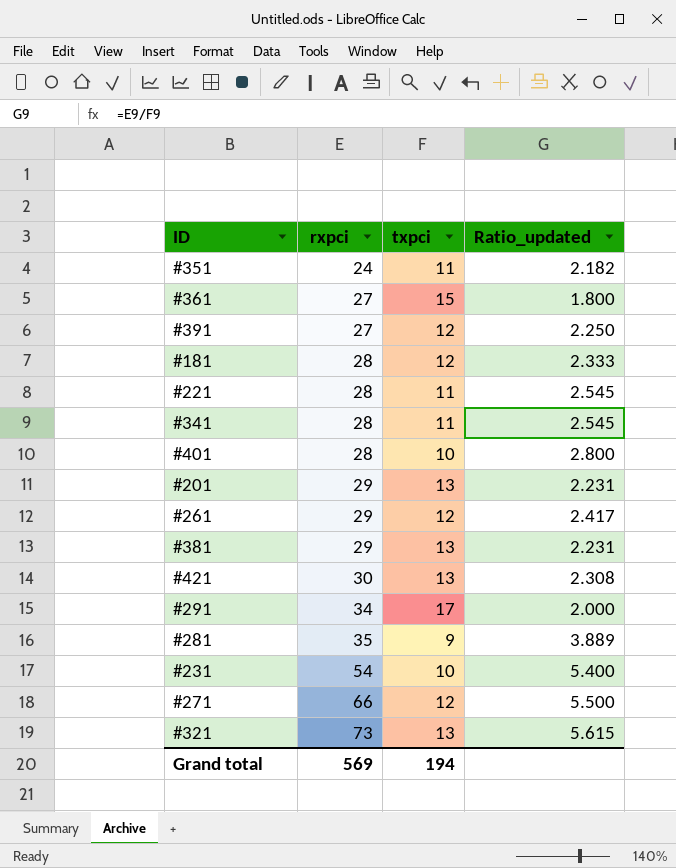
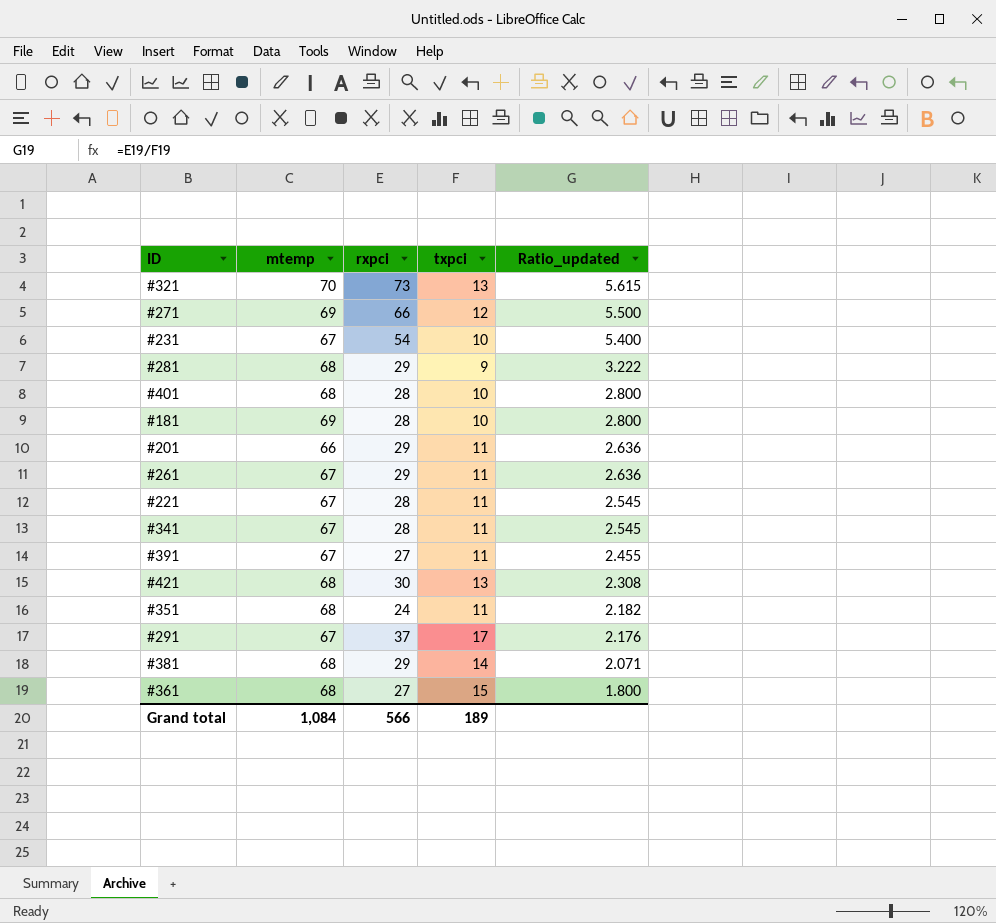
row order: rxpci ascending -> Ratio_updated descending
column mtemp | position: none -> 2
#281 | rxpci: 35 -> 29
#281 | Ratio_updated: 3.889 -> 3.222
#181 | txpci: 12 -> 10
#181 | Ratio_updated: 2.333 -> 2.800
#201 | txpci: 13 -> 11
#201 | Ratio_updated: 2.231 -> 2.636
#261 | txpci: 12 -> 11
#261 | Ratio_updated: 2.417 -> 2.636
#391 | txpci: 12 -> 11
#391 | Ratio_updated: 2.250 -> 2.455
#291 | rxpci: 34 -> 37
#291 | Ratio_updated: 2.000 -> 2.176
#381 | txpci: 13 -> 14
#381 | Ratio_updated: 2.231 -> 2.071
Grand total | rxpci: 569 -> 566
Grand total | txpci: 194 -> 189

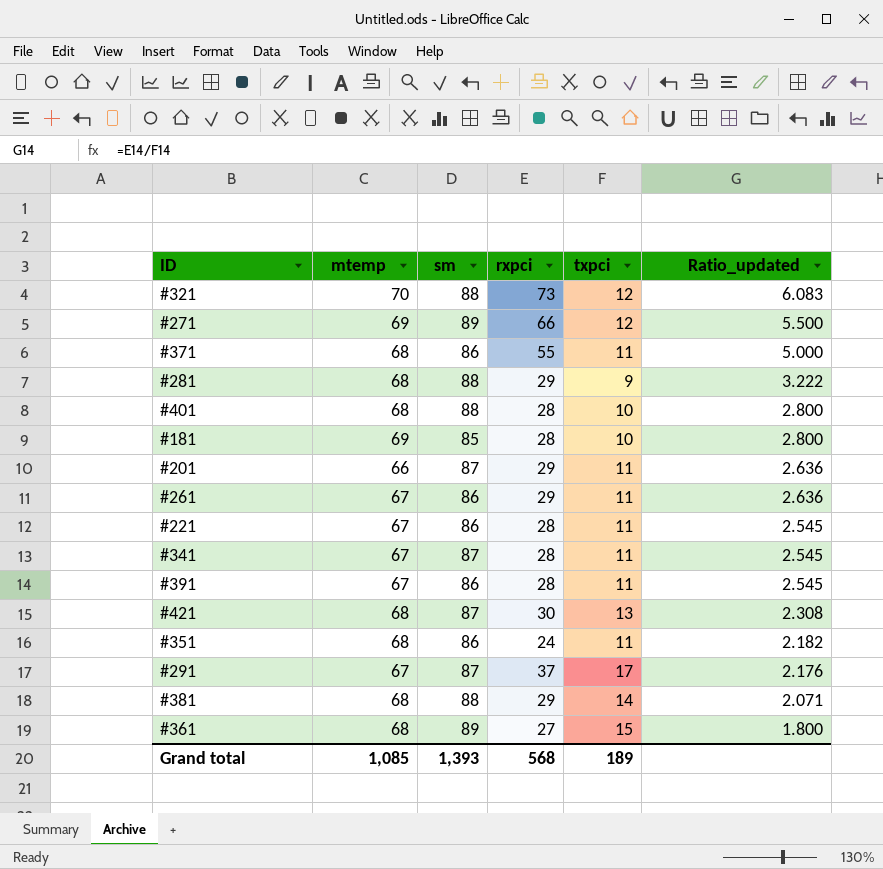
column sm | position: none -> 3
row #231: 67 | 54 | 10 | 5.400 -> none
#321 | txpci: 13 -> 12
#321 | Ratio_updated: 5.615 -> 6.083
row #371: none -> 68 | 86 | 55 | 11 | 5.000
#391 | rxpci: 27 -> 28
#391 | Ratio_updated: 2.455 -> 2.545
Grand total | mtemp: 1,084 -> 1,085
Grand total | rxpci: 566 -> 568

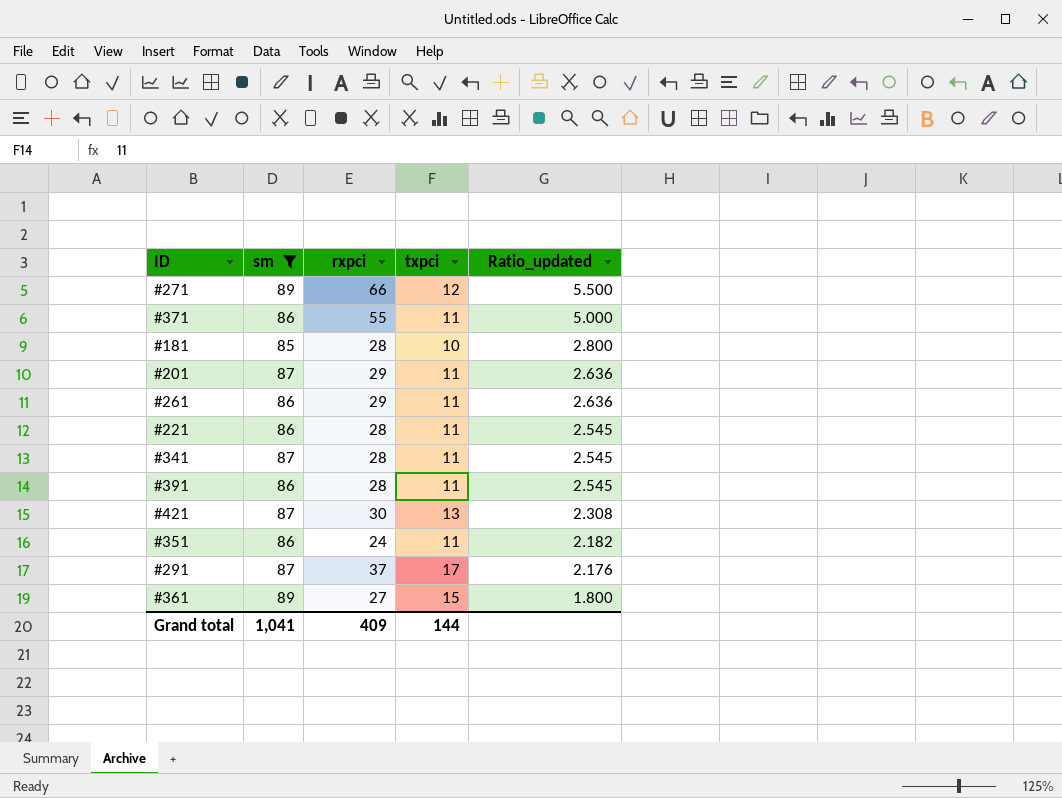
filter: none -> sm != 88
column mtemp | position: 2 -> none
Grand total | sm: 1,393 -> 1,041
Grand total | rxpci: 568 -> 409
Grand total | txpci: 189 -> 144

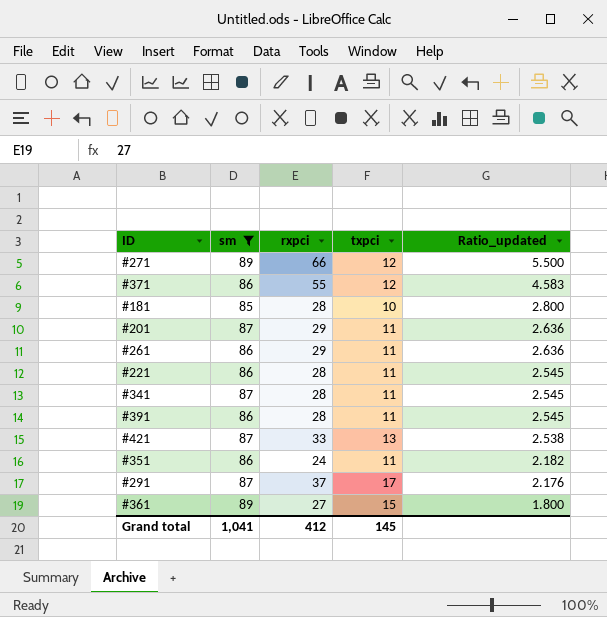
#371 | txpci: 11 -> 12
#371 | Ratio_updated: 5.000 -> 4.583
#421 | rxpci: 30 -> 33
#421 | Ratio_updated: 2.308 -> 2.538
Grand total | rxpci: 409 -> 412
Grand total | txpci: 144 -> 145

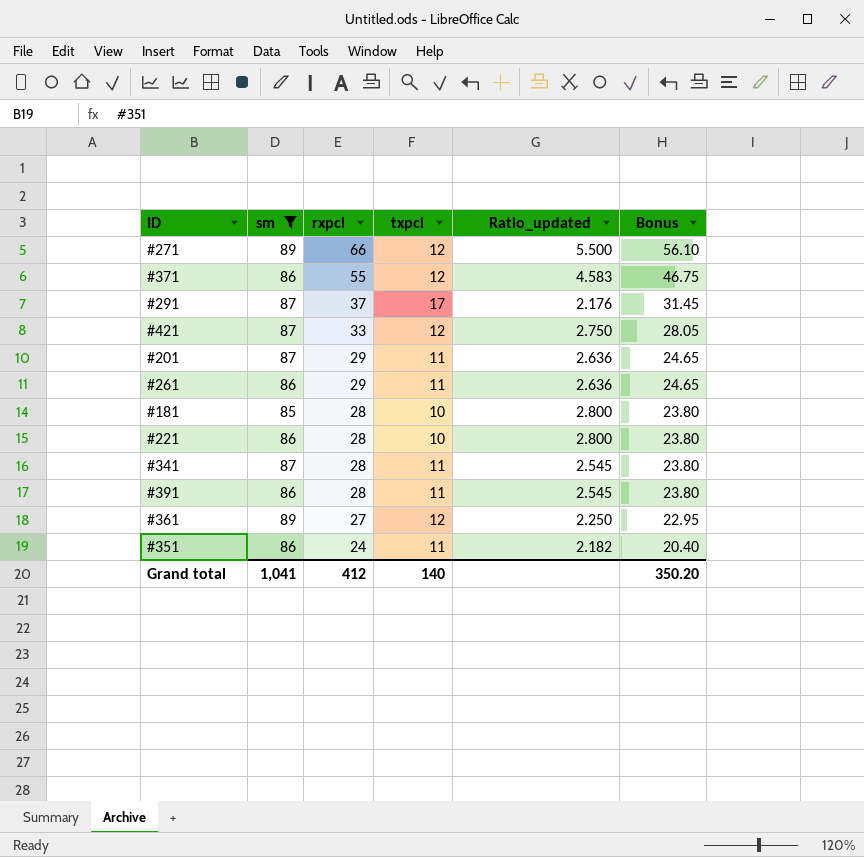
row order: Ratio_updated descending -> rxpci descending
column Bonus | formula: none -> [rxpci] * 0.85
#421 | txpci: 13 -> 12
#421 | Ratio_updated: 2.538 -> 2.750
#221 | txpci: 11 -> 10
#221 | Ratio_updated: 2.545 -> 2.800
#361 | txpci: 15 -> 12
#361 | Ratio_updated: 1.800 -> 2.250
Grand total | txpci: 145 -> 140

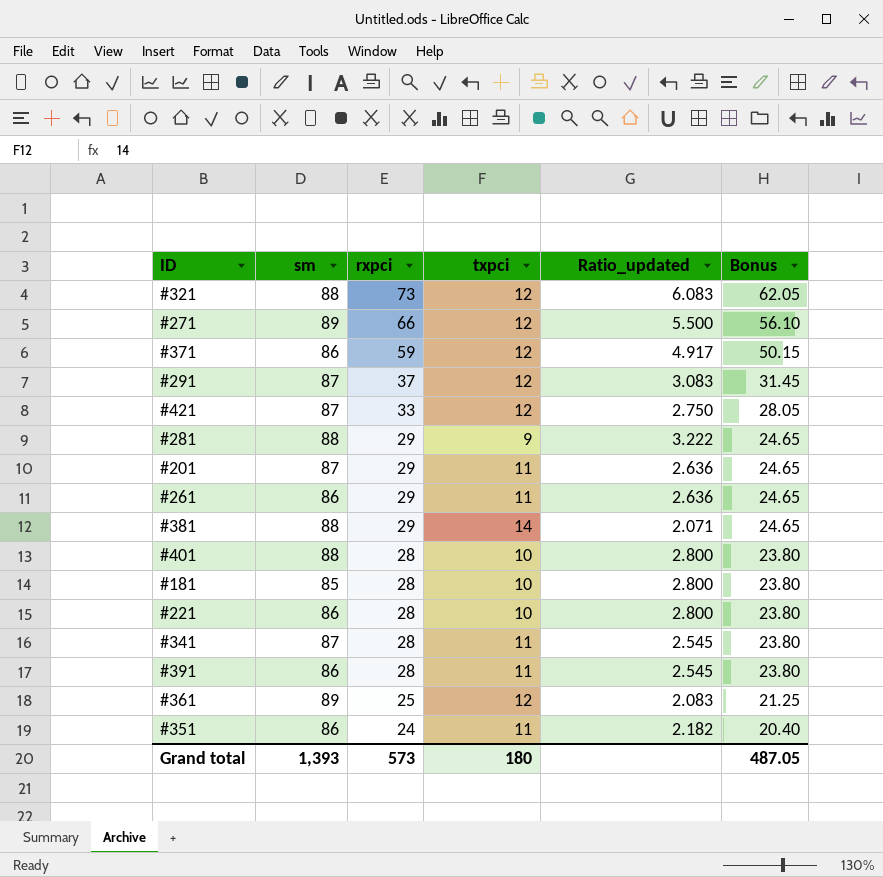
filter: sm != 88 -> none
#371 | rxpci: 55 -> 59
#371 | Ratio_updated: 4.583 -> 4.917
#371 | Bonus: 46.75 -> 50.15
#291 | txpci: 17 -> 12
#291 | Ratio_updated: 2.176 -> 3.083
#361 | rxpci: 27 -> 25
#361 | Ratio_updated: 2.250 -> 2.083
#361 | Bonus: 22.95 -> 21.25
Grand total | sm: 1,041 -> 1,393
Grand total | rxpci: 412 -> 573
Grand total | txpci: 140 -> 180
Grand total | Bonus: 350.20 -> 487.05

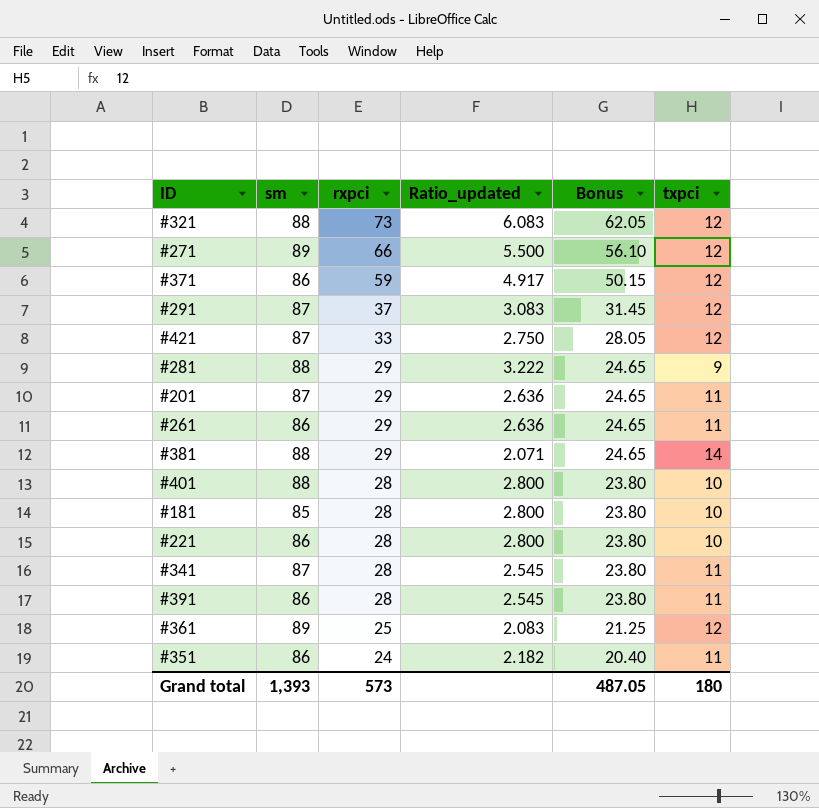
column txpci | position: 4 -> 6

